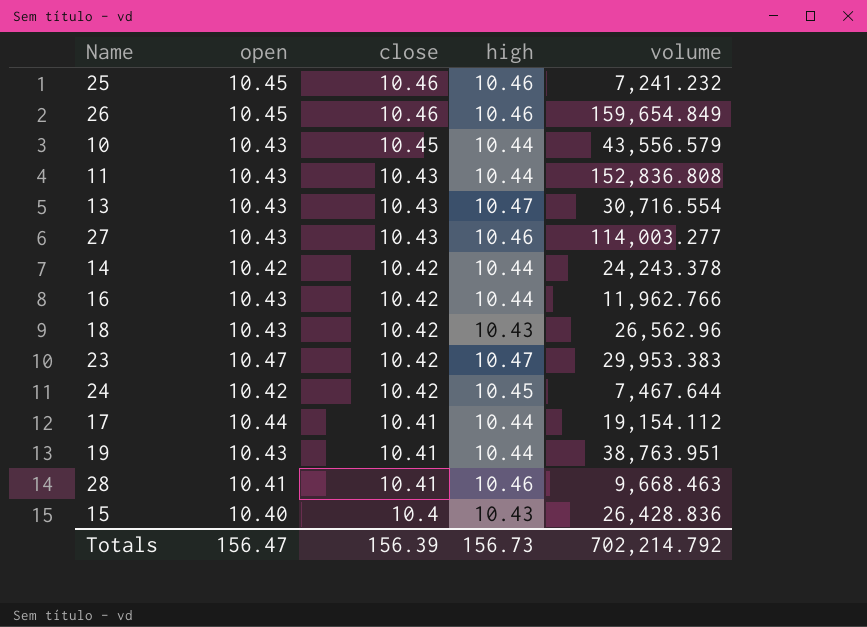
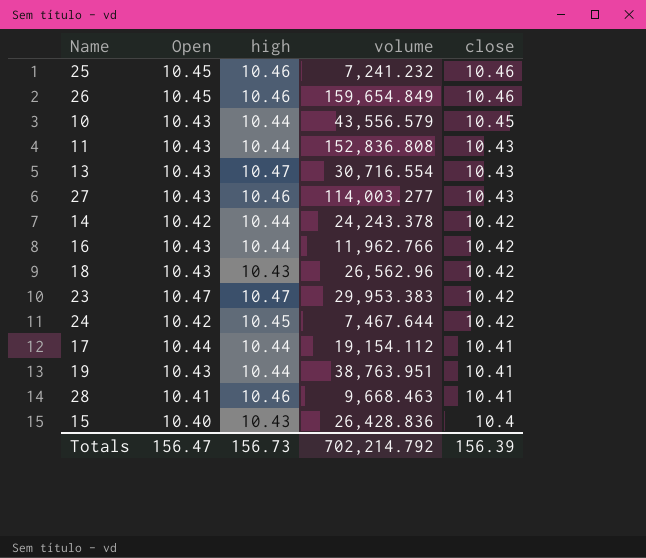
column name: open -> Open
column close | position: 3 -> 5

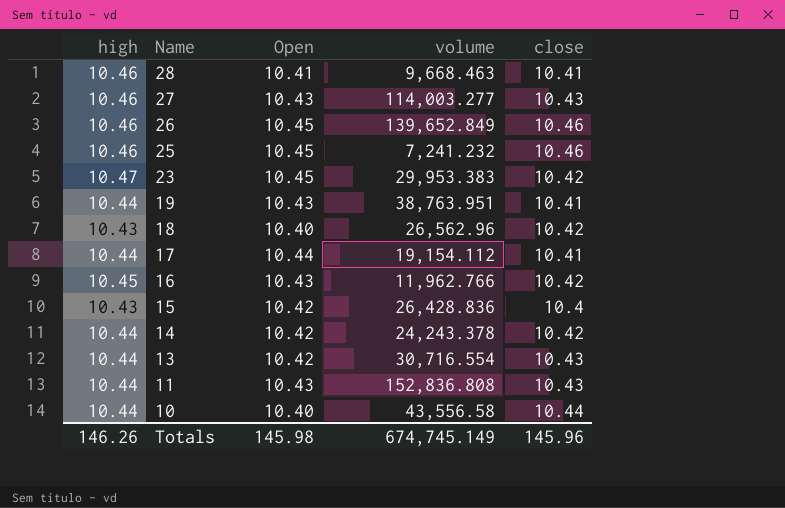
row order: close descending -> Name descending
column high | position: 3 -> 1
row 24: 10.42 | 10.45 | 7,467.644 | 10.42 -> none
26 | volume: 159,654.849 -> 139,652.849
23 | Open: 10.47 -> 10.45
18 | Open: 10.43 -> 10.40
16 | high: 10.44 -> 10.45
15 | Open: 10.40 -> 10.42
13 | high: 10.47 -> 10.44
13 | Open: 10.43 -> 10.42
10 | Open: 10.43 -> 10.40
10 | volume: 43,556.579 -> 43,556.58
10 | close: 10.45 -> 10.44
Totals | high: 156.73 -> 146.26
Totals | Open: 156.47 -> 145.98
Totals | volume: 702,214.792 -> 674,745.149
Totals | close: 156.39 -> 145.96

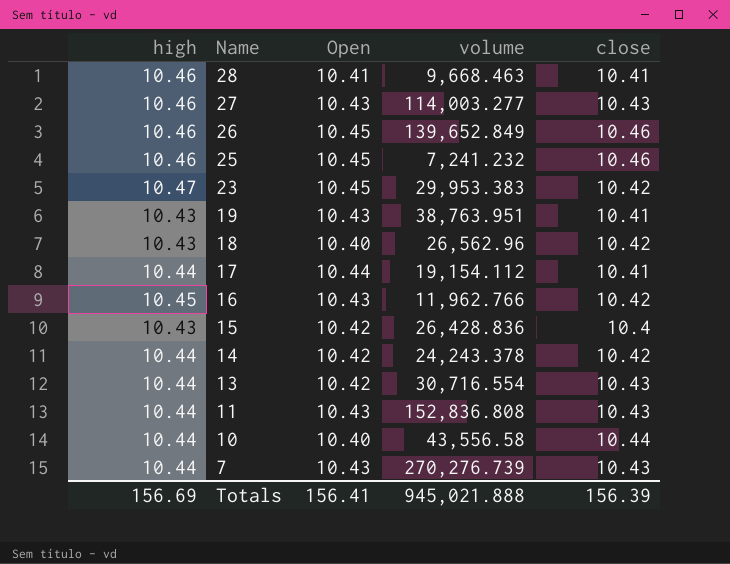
19 | high: 10.44 -> 10.43
row 7: none -> 10.44 | 10.43 | 270,276.739 | 10.43
Totals | high: 146.26 -> 156.69
Totals | Open: 145.98 -> 156.41
Totals | volume: 674,745.149 -> 945,021.888
Totals | close: 145.96 -> 156.39

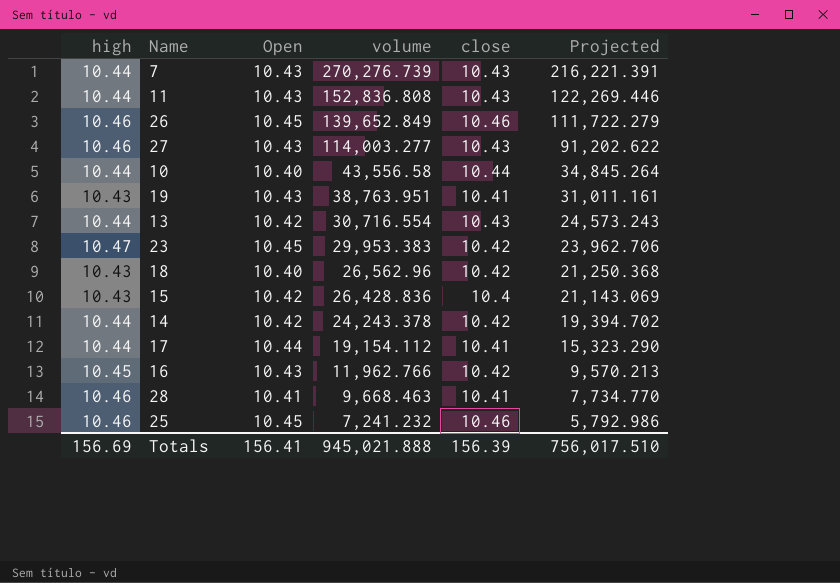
row order: Name descending -> volume descending
column Projected | formula: none -> [volume] * 0.8

